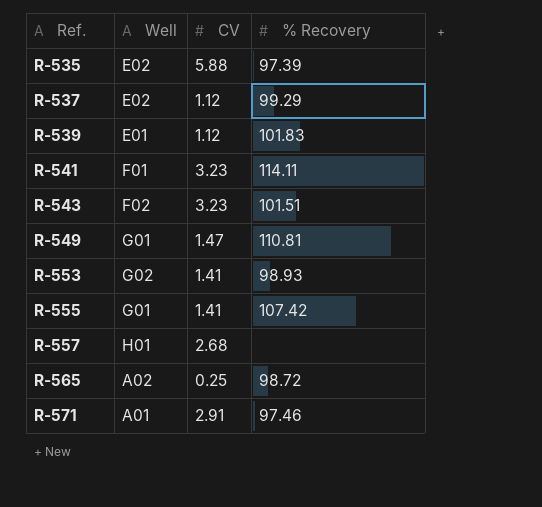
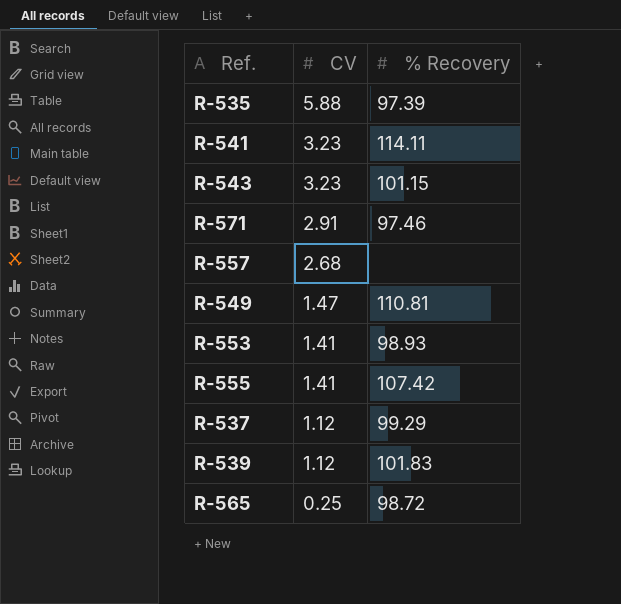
row order: Ref. ascending -> CV descending
column Well | position: 2 -> none
R-543 | % Recovery: 101.51 -> 101.15

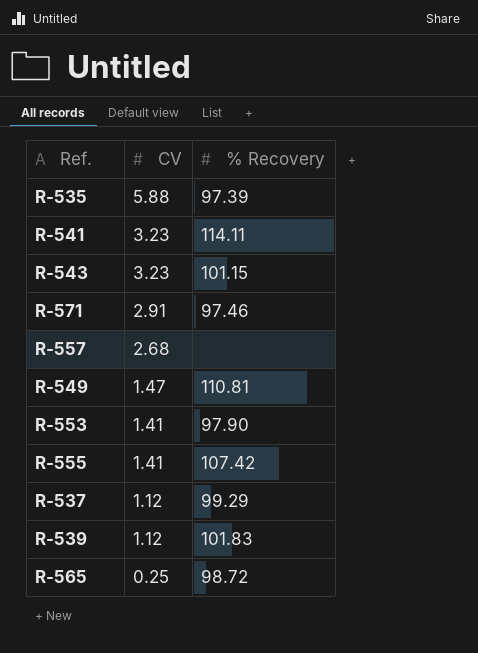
R-553 | % Recovery: 98.93 -> 97.90

